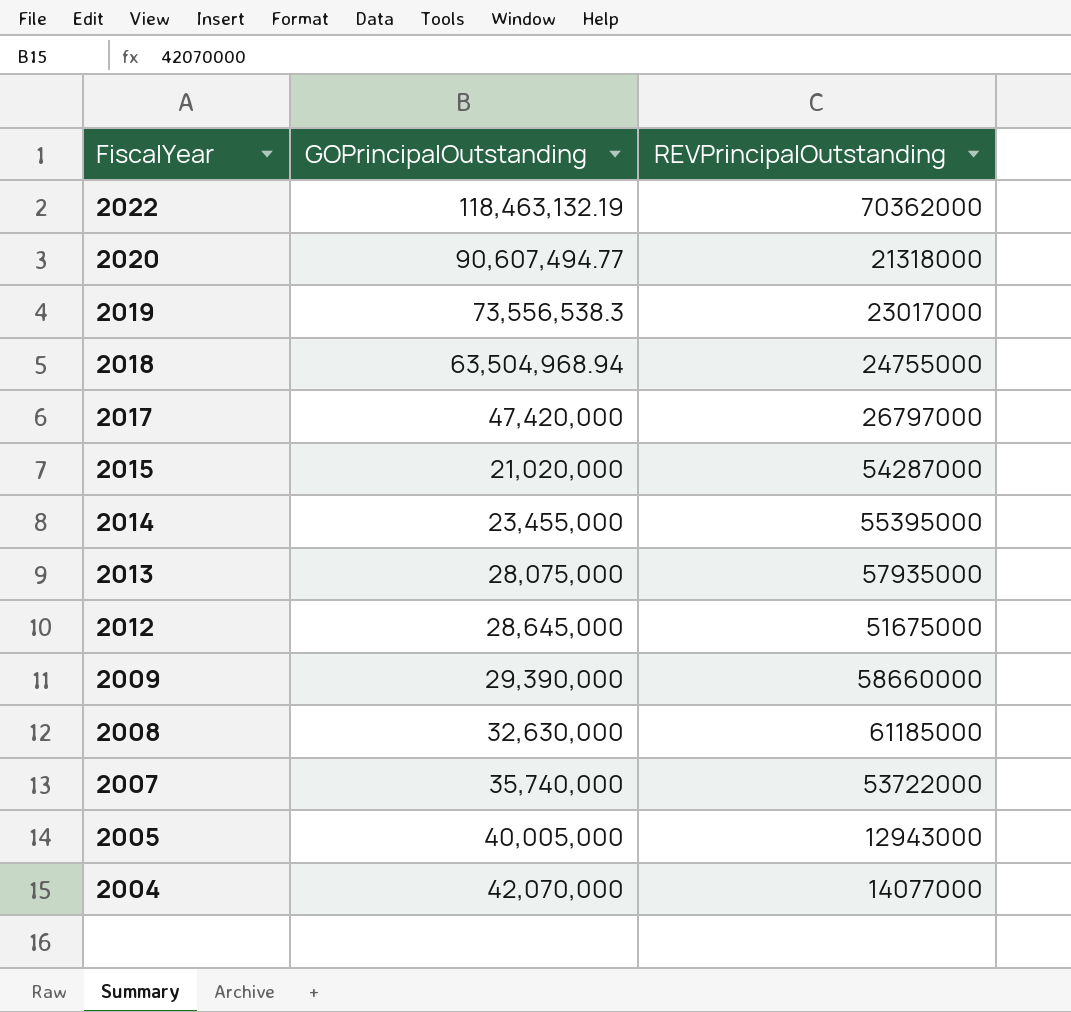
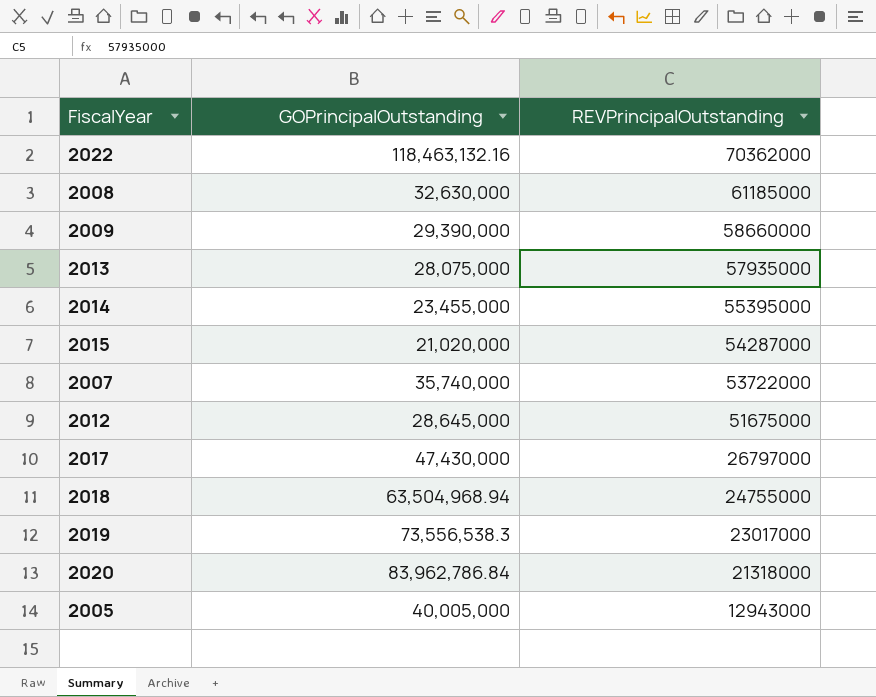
row order: FiscalYear descending -> REVPrincipalOutstanding descending
row 2004: 42,070,000 | 14077000 -> none
2022 | GOPrincipalOutstanding: 118,463,132.19 -> 118,463,132.16
2017 | GOPrincipalOutstanding: 47,420,000 -> 47,430,000
2020 | GOPrincipalOutstanding: 90,607,494.77 -> 83,962,786.84

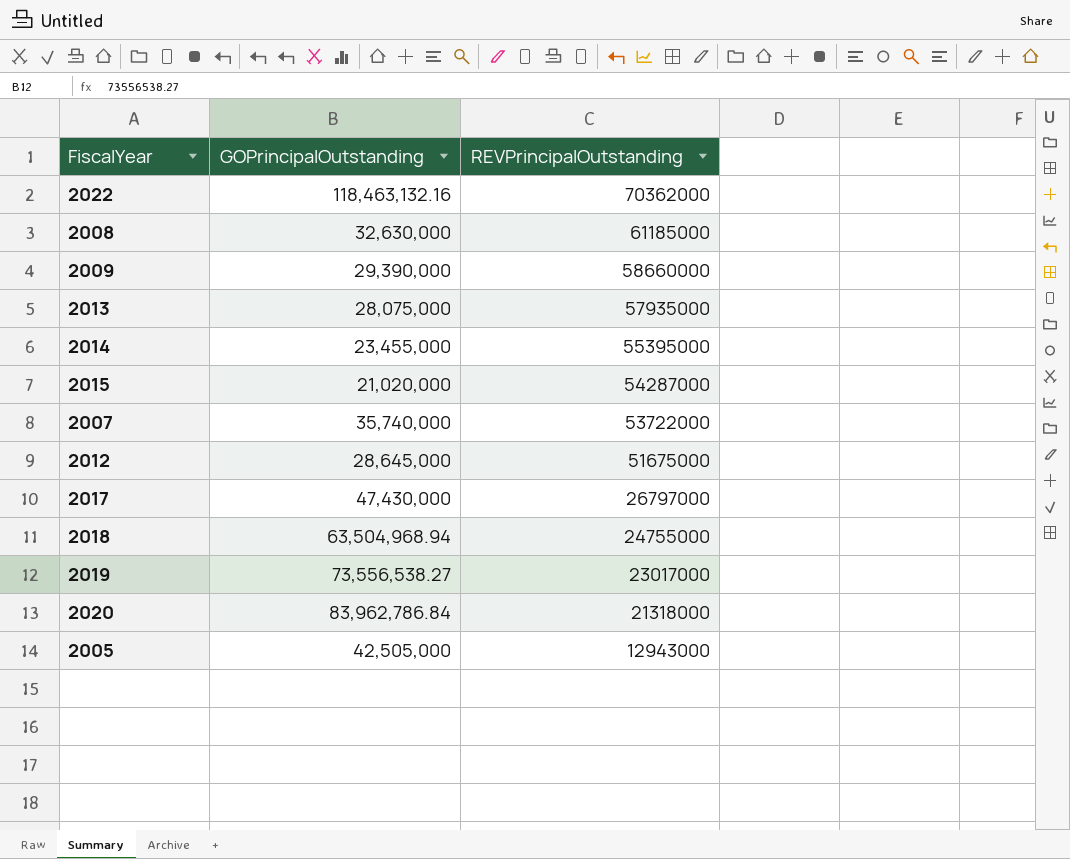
2019 | GOPrincipalOutstanding: 73,556,538.3 -> 73,556,538.27
2005 | GOPrincipalOutstanding: 40,005,000 -> 42,505,000

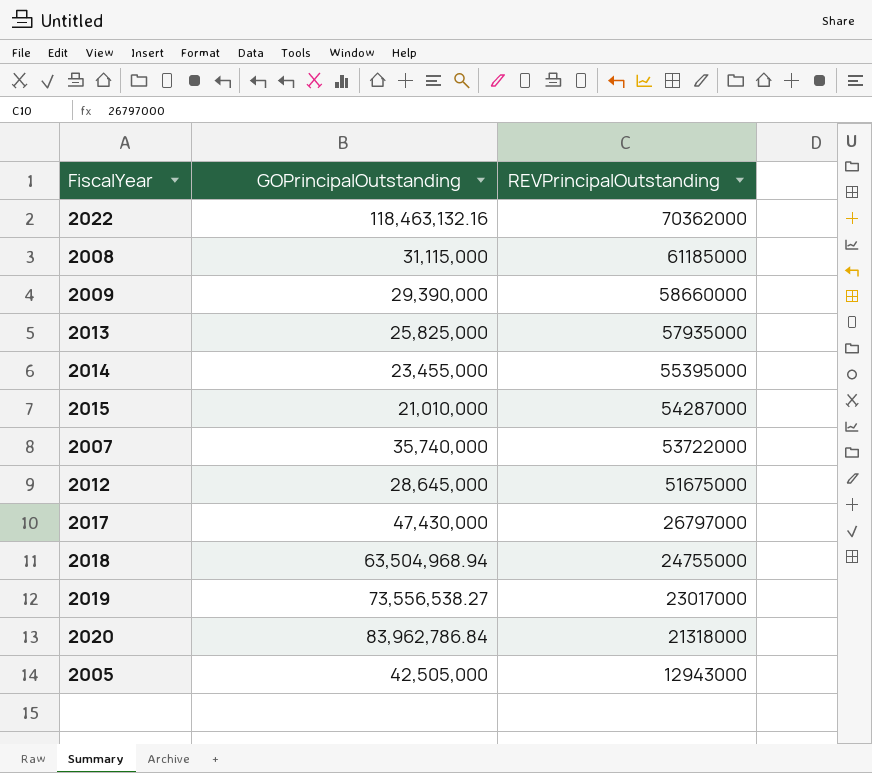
2008 | GOPrincipalOutstanding: 32,630,000 -> 31,115,000
2013 | GOPrincipalOutstanding: 28,075,000 -> 25,825,000
2015 | GOPrincipalOutstanding: 21,020,000 -> 21,010,000

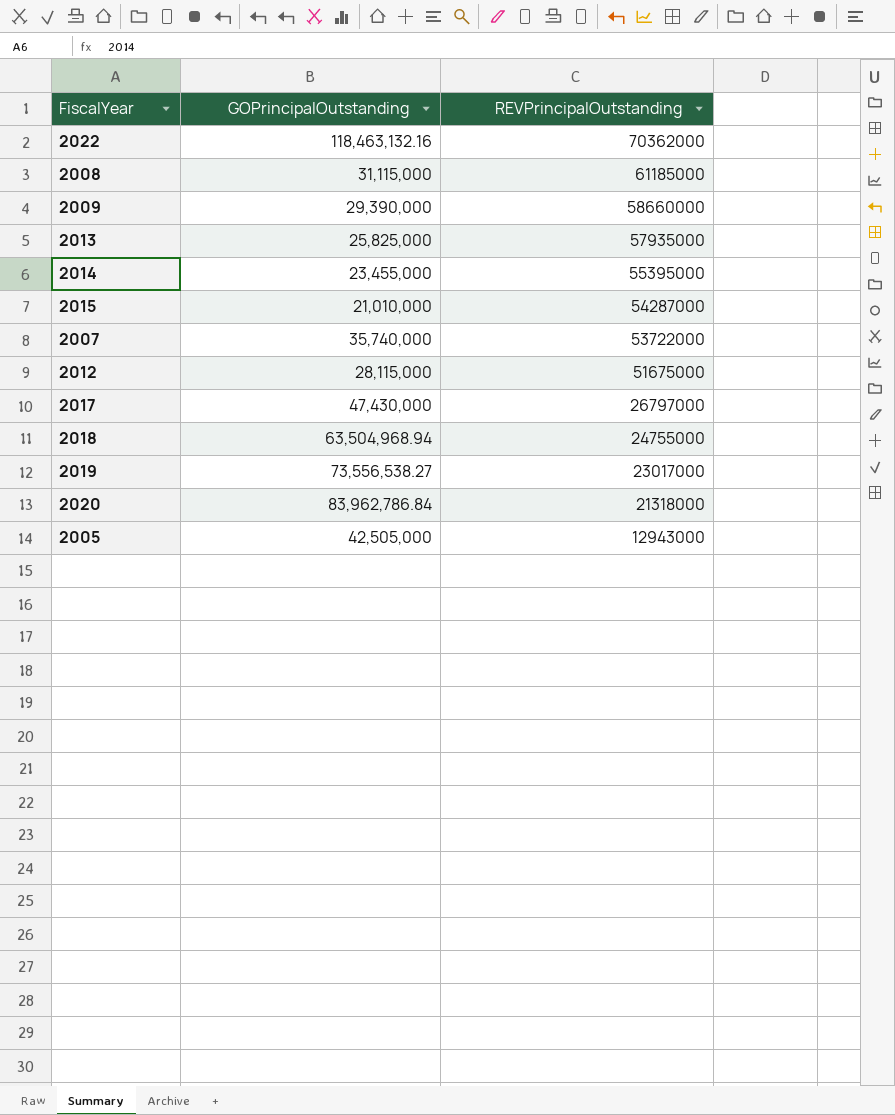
2012 | GOPrincipalOutstanding: 28,645,000 -> 28,115,000

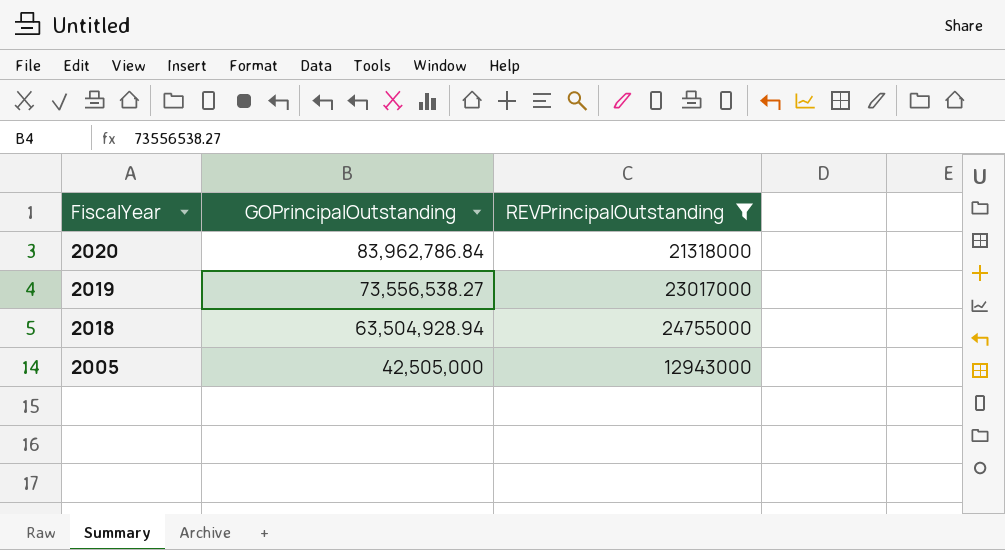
filter: none -> REVPrincipalOutstanding <= 24755000
row order: REVPrincipalOutstanding descending -> FiscalYear descending
2018 | GOPrincipalOutstanding: 63,504,968.94 -> 63,504,928.94

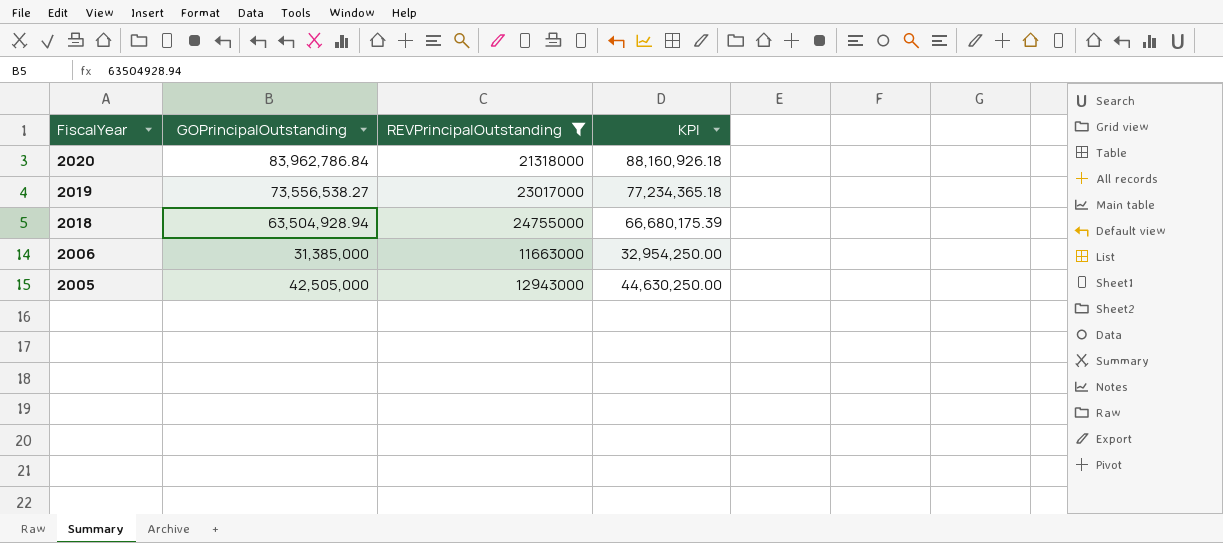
column KPI | formula: none -> [GOPrincipalOutstanding] * 1.05
row 2006: none -> 31,385,000 | 11663000 | 32,954,250.00

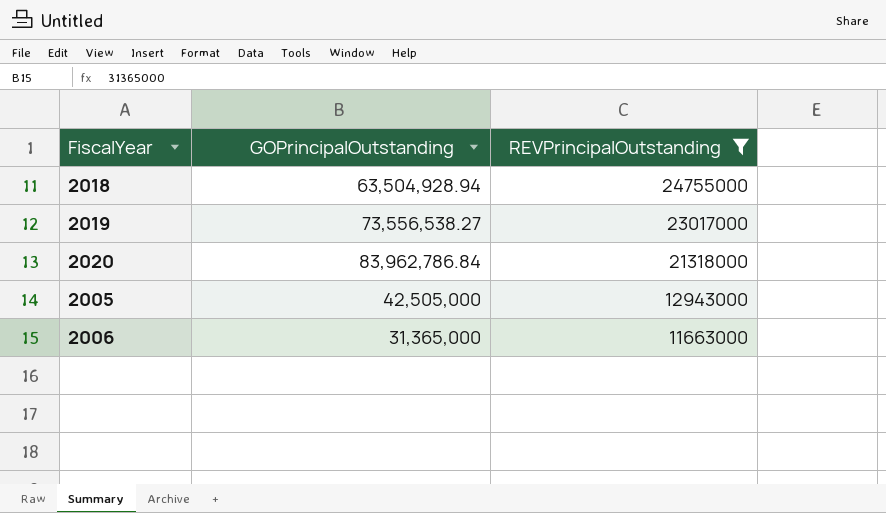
row order: FiscalYear descending -> REVPrincipalOutstanding descending
column KPI | formula: [GOPrincipalOutstanding] * 1.05 -> none
2006 | GOPrincipalOutstanding: 31,385,000 -> 31,365,000

